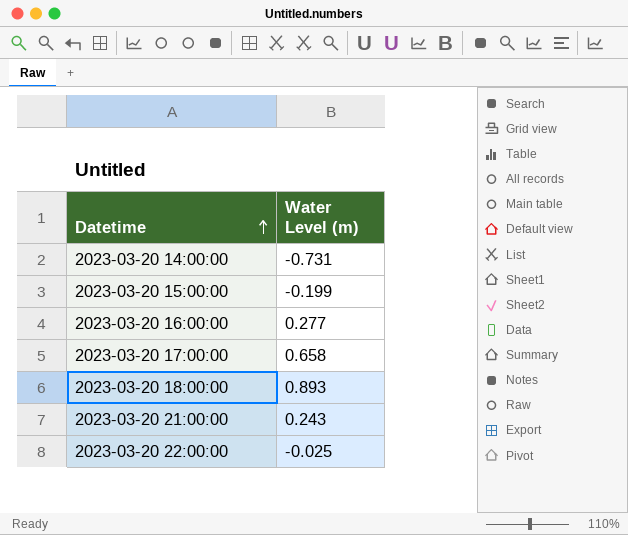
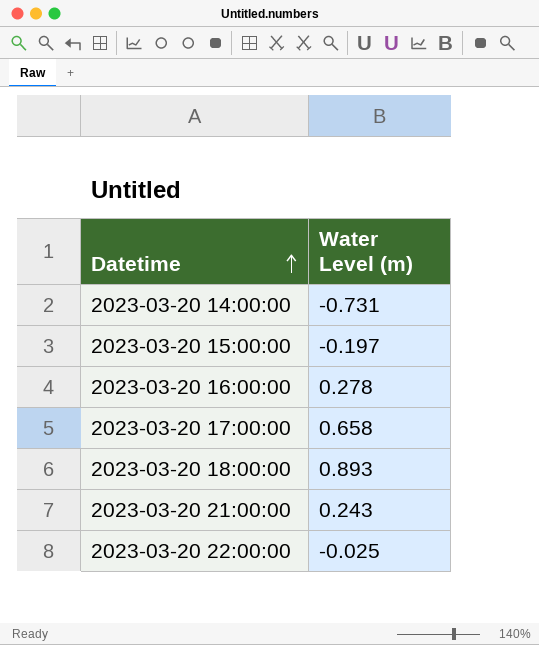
2023-03-20 15:00:00 | Water Level (m): -0.199 -> -0.197
2023-03-20 16:00:00 | Water Level (m): 0.277 -> 0.278

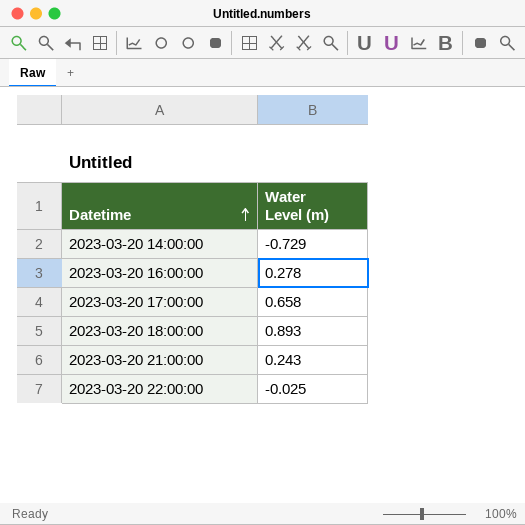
row 2023-03-20 15:00:00: -0.197 -> none
2023-03-20 14:00:00 | Water Level (m): -0.731 -> -0.729

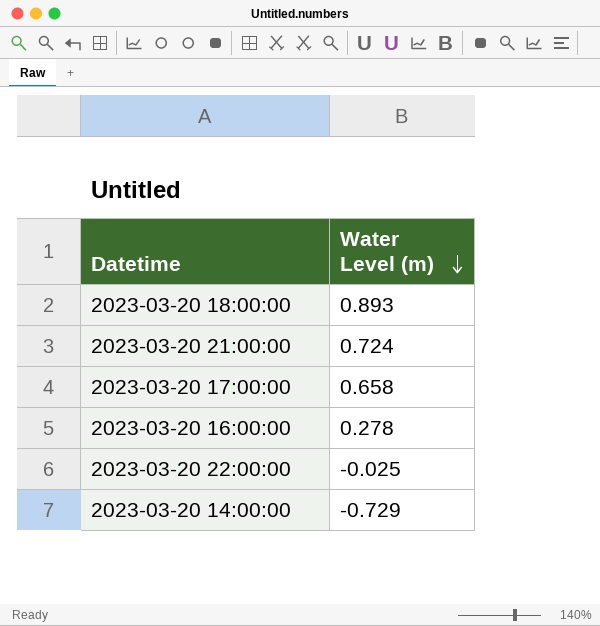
row order: Datetime ascending -> Water Level (m) descending
2023-03-20 21:00:00 | Water Level (m): 0.243 -> 0.724

